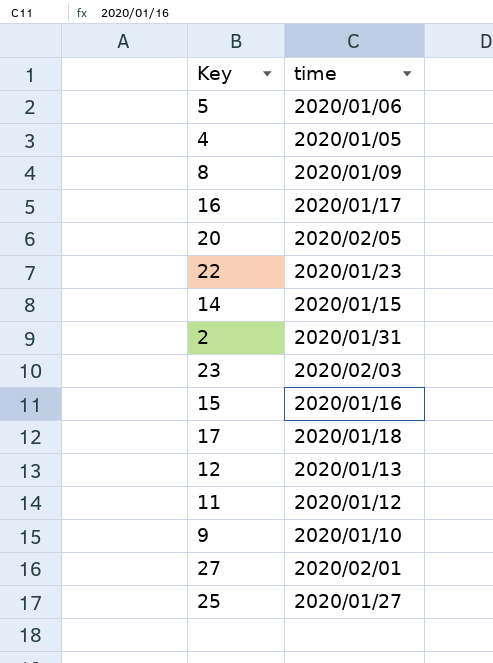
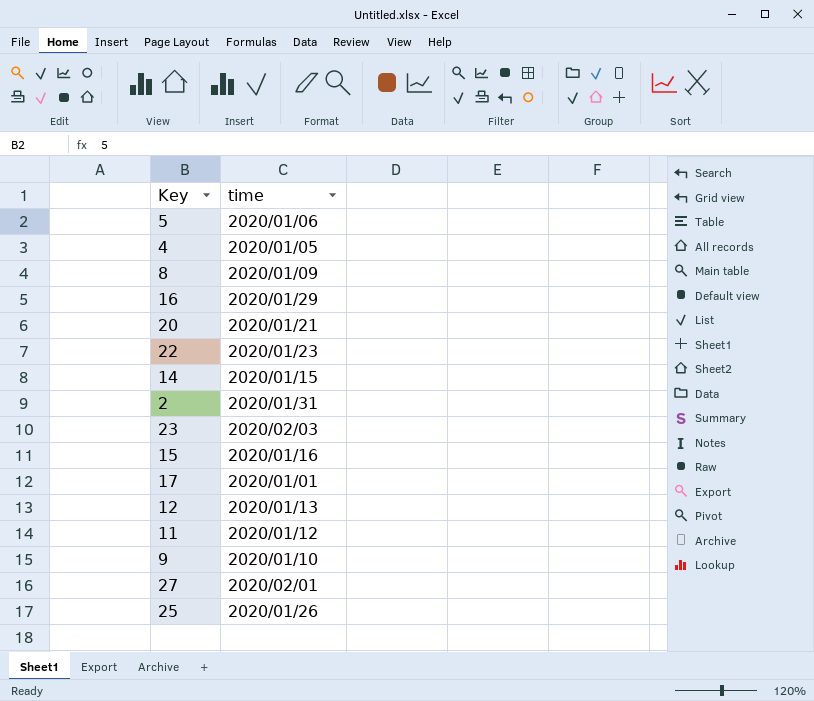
16 | time: 2020/01/17 -> 2020/01/29
20 | time: 2020/02/05 -> 2020/01/21
17 | time: 2020/01/18 -> 2020/01/01
25 | time: 2020/01/27 -> 2020/01/26

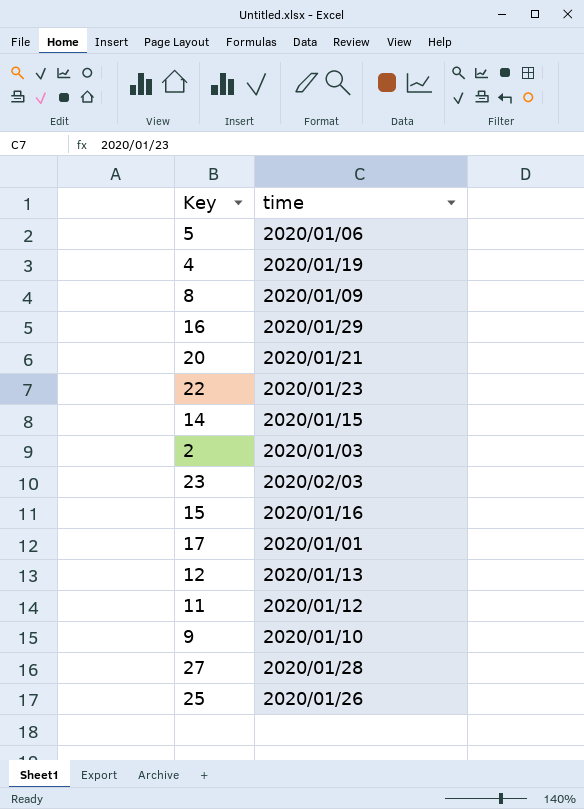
4 | time: 2020/01/05 -> 2020/01/19
2 | time: 2020/01/31 -> 2020/01/03
27 | time: 2020/02/01 -> 2020/01/28

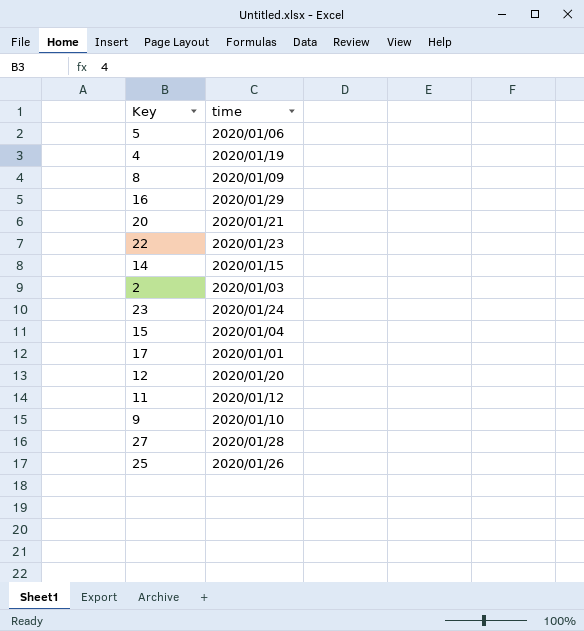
23 | time: 2020/02/03 -> 2020/01/24
15 | time: 2020/01/16 -> 2020/01/04
12 | time: 2020/01/13 -> 2020/01/20

